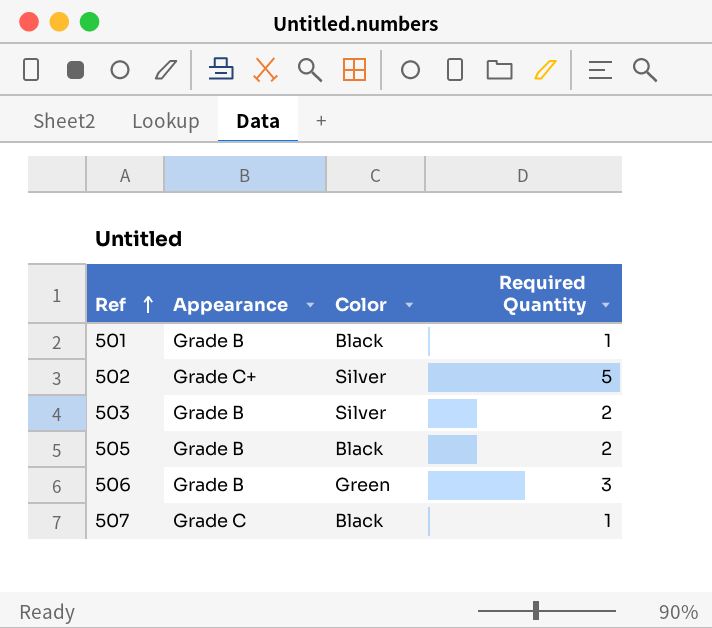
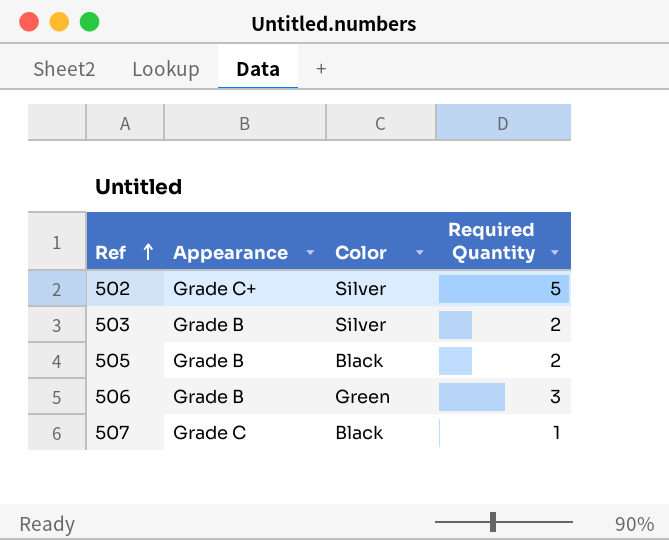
row 501: Grade B | Black | 1 -> none

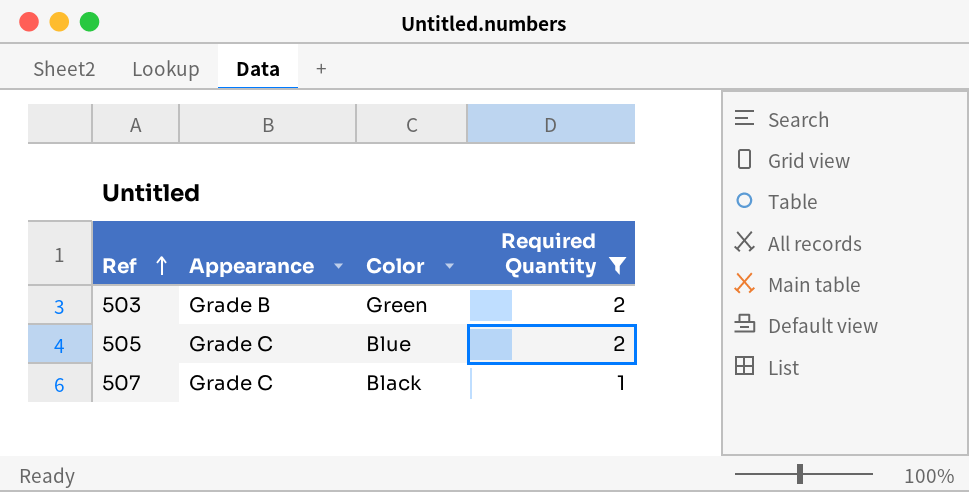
filter: none -> Required Quantity <= 2
503 | Color: Silver -> Green
505 | Appearance: Grade B -> Grade C
505 | Color: Black -> Blue

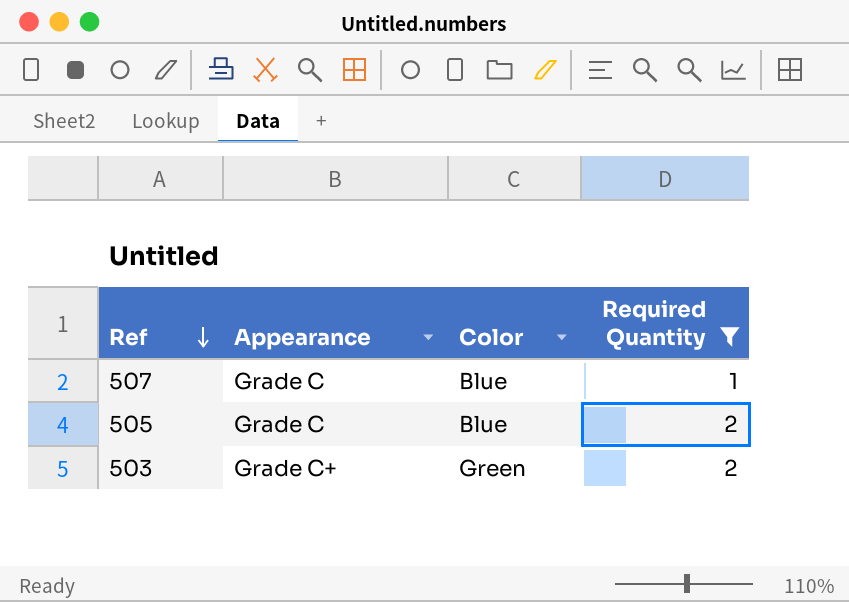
row order: Ref ascending -> Ref descending
507 | Color: Black -> Blue
503 | Appearance: Grade B -> Grade C+

